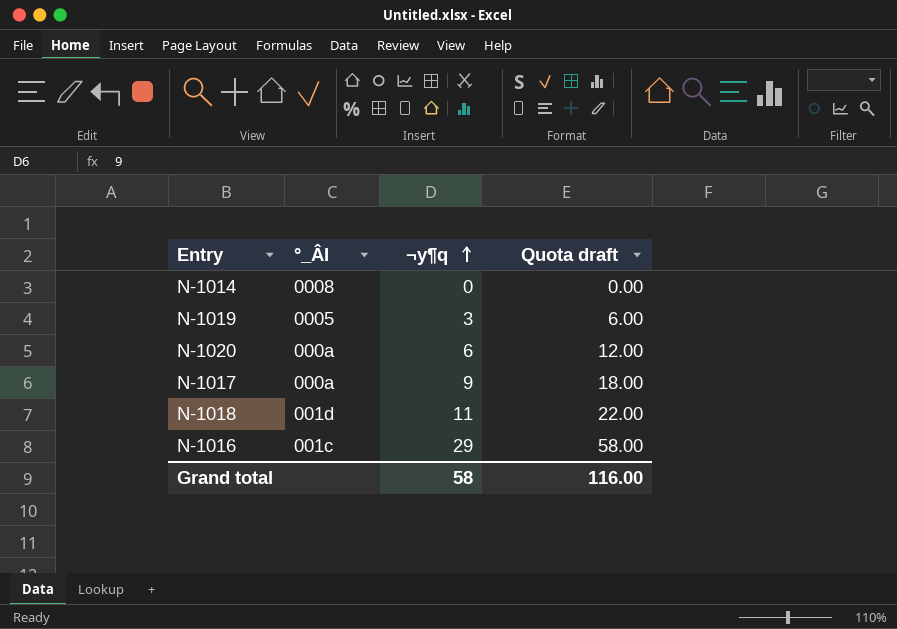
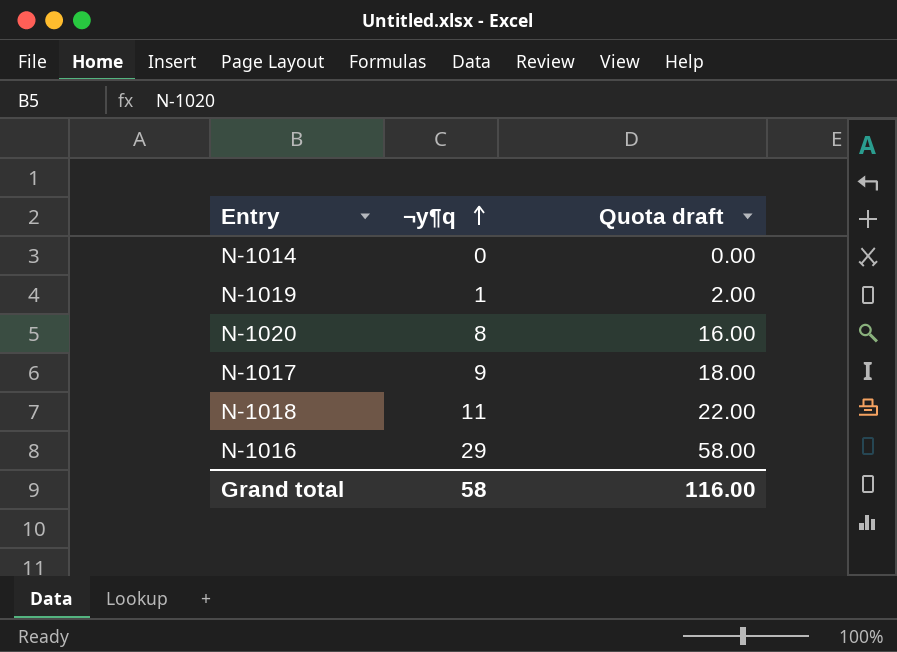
column °_ÂI | position: 2 -> none
N-1019 | ¬y¶q: 3 -> 1
N-1019 | Quota draft: 6.00 -> 2.00
N-1020 | ¬y¶q: 6 -> 8
N-1020 | Quota draft: 12.00 -> 16.00

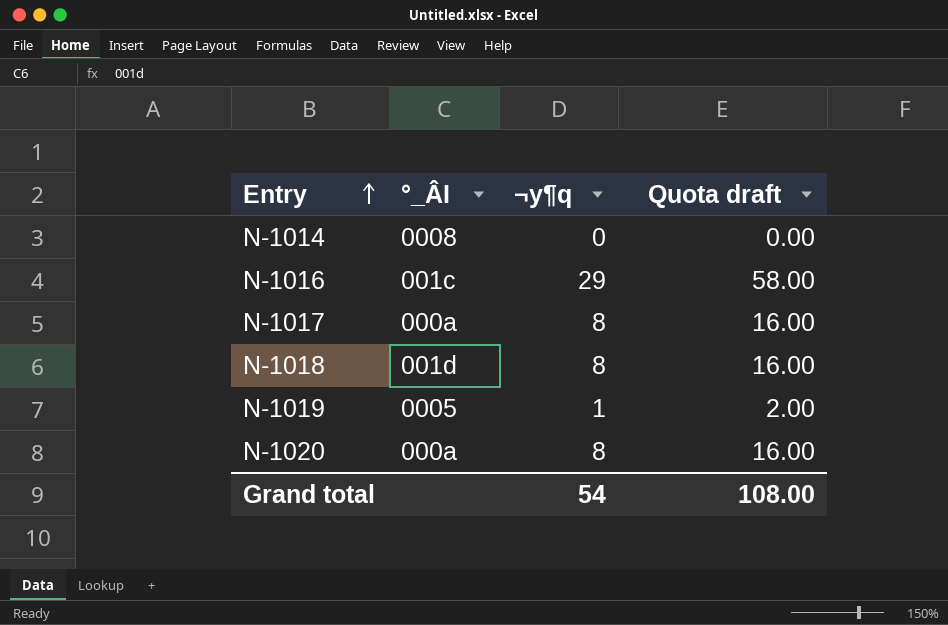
row order: ¬y¶q ascending -> Entry ascending
column °_ÂI | position: none -> 2
N-1017 | ¬y¶q: 9 -> 8
N-1017 | Quota draft: 18.00 -> 16.00
N-1018 | ¬y¶q: 11 -> 8
N-1018 | Quota draft: 22.00 -> 16.00
Grand total | ¬y¶q: 58 -> 54
Grand total | Quota draft: 116.00 -> 108.00

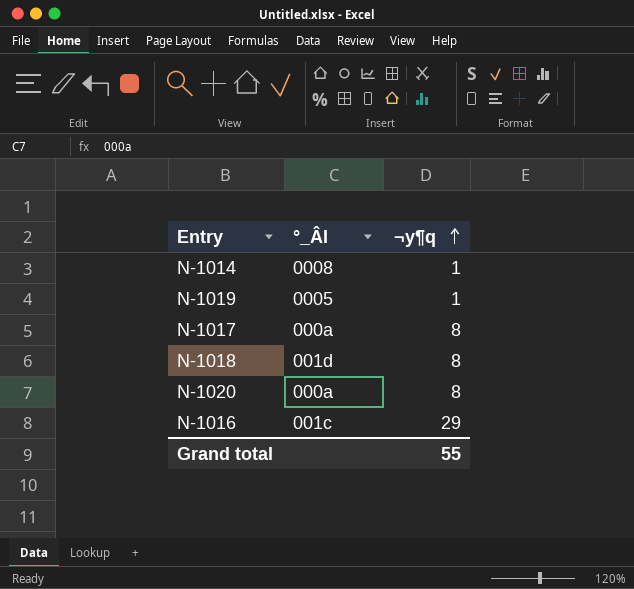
row order: Entry ascending -> ¬y¶q ascending
column Quota draft | formula: [¬y¶q] * 2 -> none
N-1014 | ¬y¶q: 0 -> 1
Grand total | ¬y¶q: 54 -> 55

